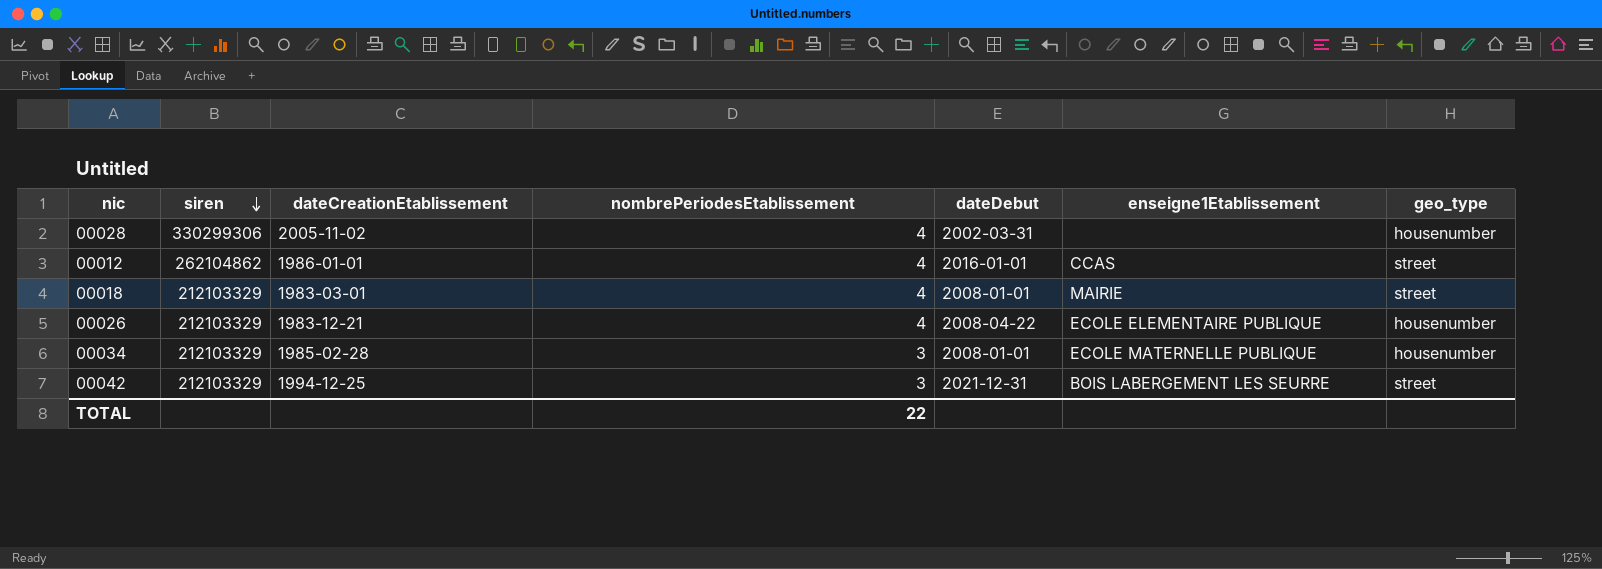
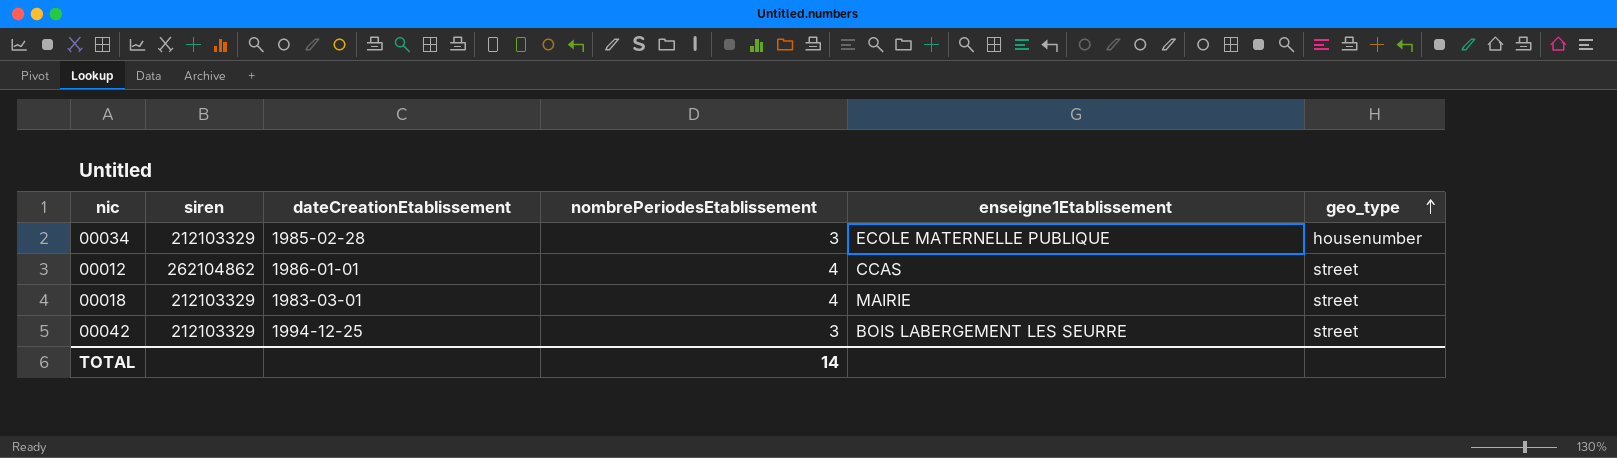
row order: siren descending -> geo_type ascending
column dateDebut | position: 5 -> none
row 00028: 330299306 | 2005-11-02 | 4 | 2002-03-31 | none | housenumber -> none
row 00026: 212103329 | 1983-12-21 | 4 | 2008-04-22 | ECOLE ELEMENTAIRE PUBLIQUE | housenumber -> none
TOTAL | nombrePeriodesEtablissement: 22 -> 14

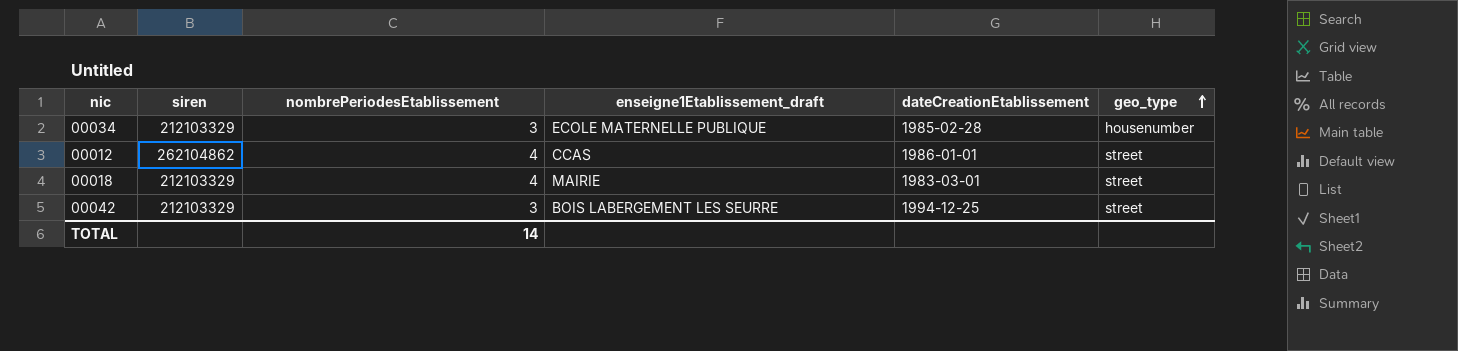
column name: enseigne1Etablissement -> enseigne1Etablissement_draft
column dateCreationEtablissement | position: 3 -> 5

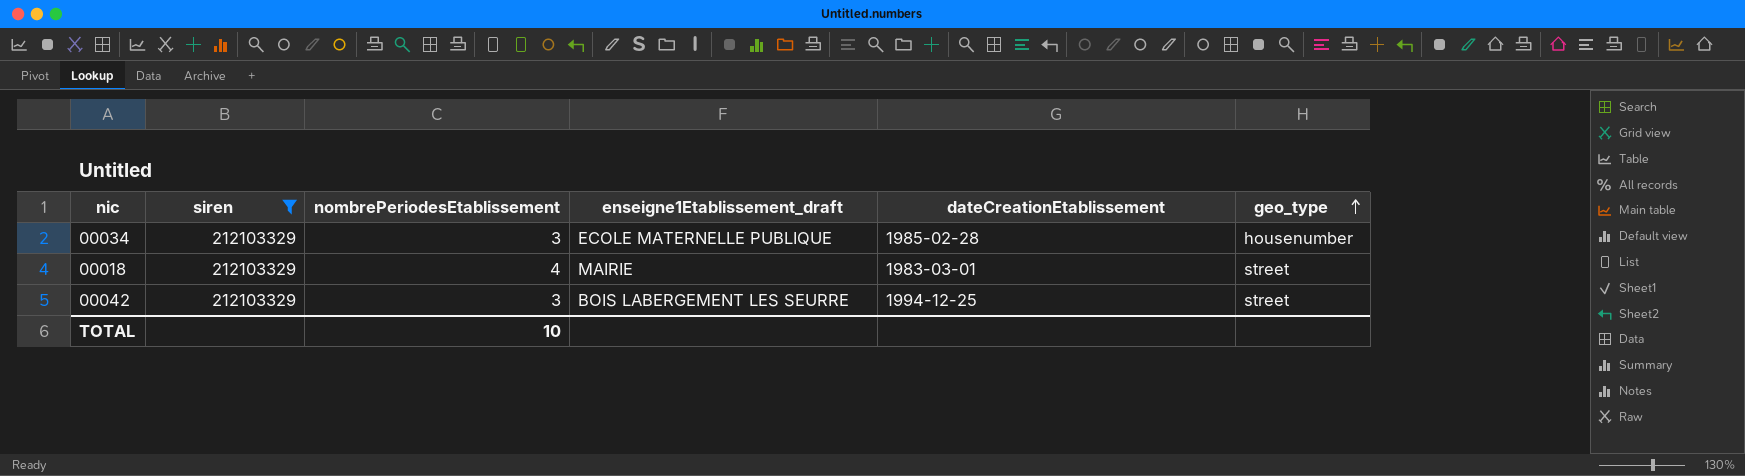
filter: none -> siren = 212103329
TOTAL | nombrePeriodesEtablissement: 14 -> 10

